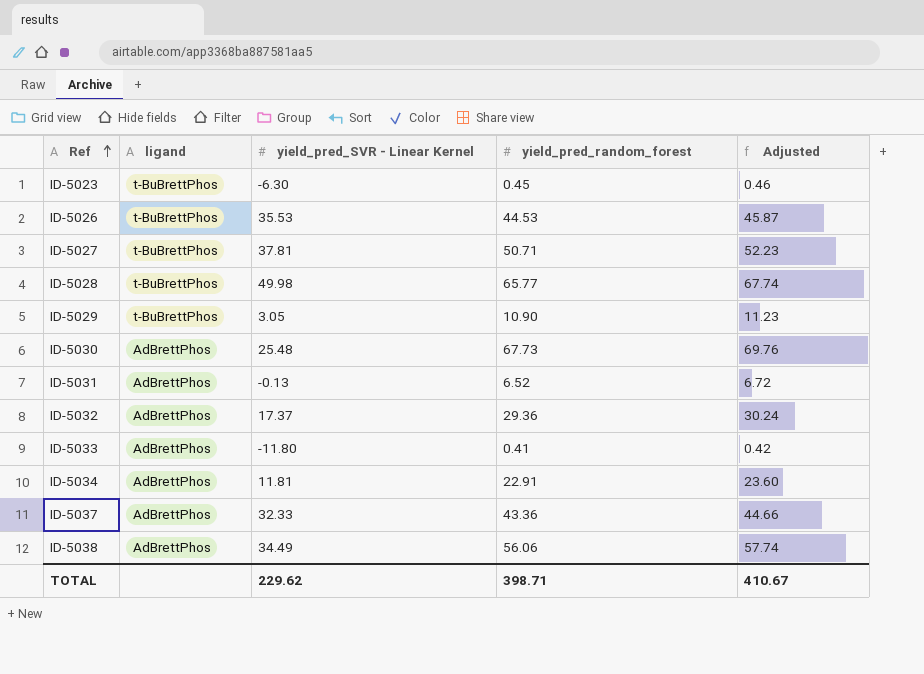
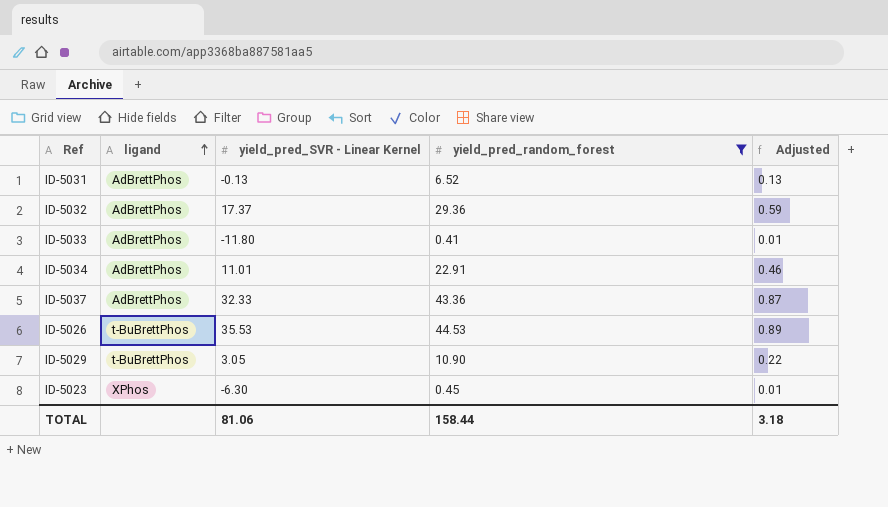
filter: none -> yield_pred_random_forest <= 44.53
row order: Ref ascending -> ligand ascending
column Adjusted | formula: [yield_pred_random_forest] * 1.03 -> [yield_pred_random_forest] * 0.02
ID-5034 | yield_pred_SVR - Linear Kernel: 11.81 -> 11.01
ID-5023 | ligand: t-BuBrettPhos -> XPhos
TOTAL | yield_pred_SVR - Linear Kernel: 229.62 -> 81.06
TOTAL | yield_pred_random_forest: 398.71 -> 158.44
TOTAL | Adjusted: 410.67 -> 3.18

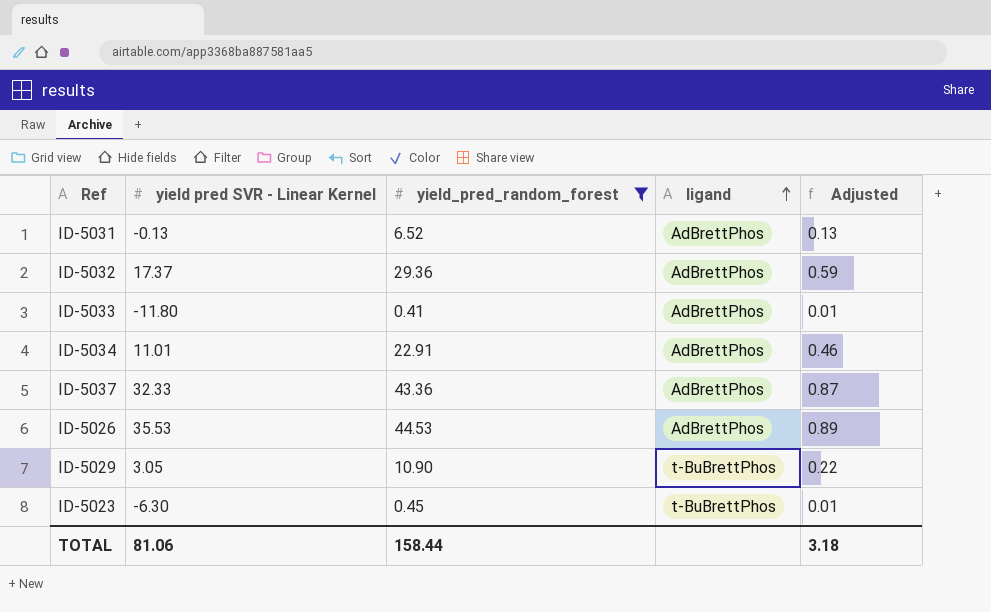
column name: yield_pred_SVR - Linear Kernel -> yield pred SVR - Linear Kernel
column ligand | position: 2 -> 4
ID-5026 | ligand: t-BuBrettPhos -> AdBrettPhos
ID-5023 | ligand: XPhos -> t-BuBrettPhos

